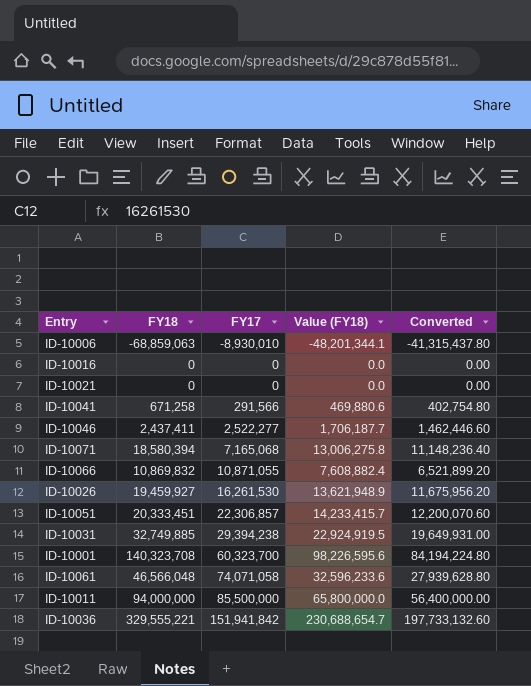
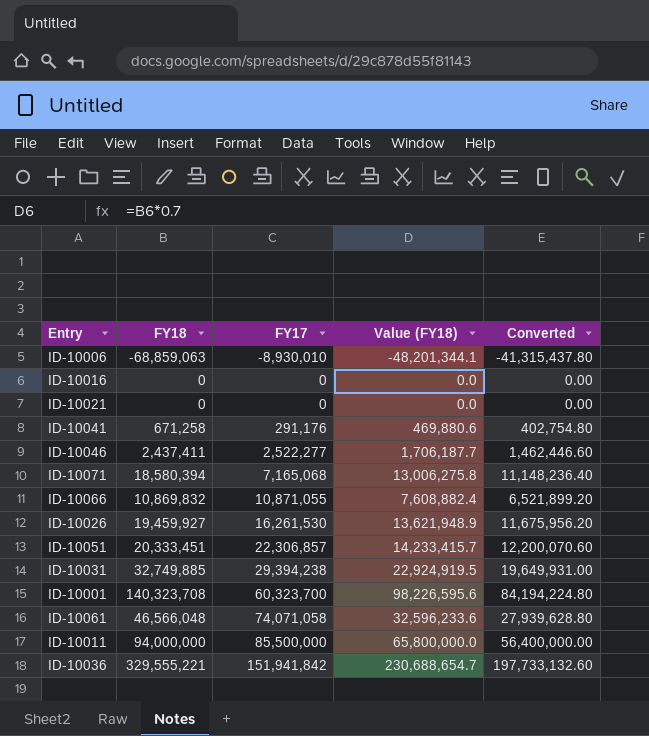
ID-10041 | FY17: 291,566 -> 291,176

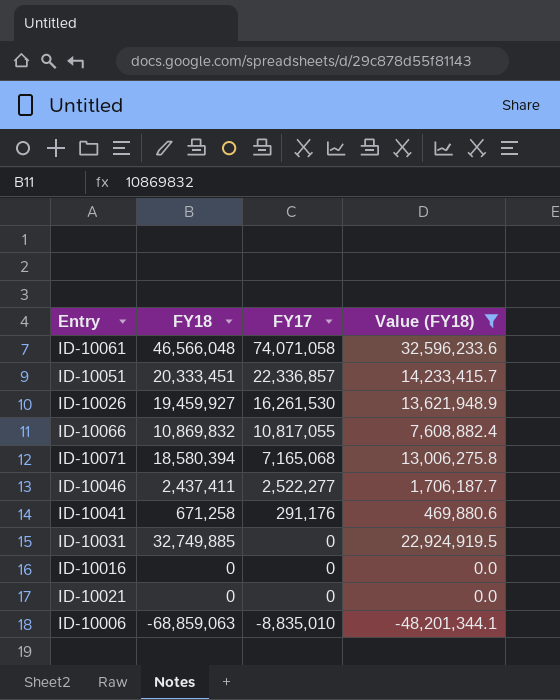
filter: none -> Value (FY18) <= 32,596,233.6
row order: FY17 ascending -> FY17 descending
column Converted | formula: [FY18] * 0.6 -> none
ID-10051 | FY17: 22,306,857 -> 22,336,857
ID-10066 | FY17: 10,871,055 -> 10,817,055
ID-10031 | FY17: 29,394,238 -> 0
ID-10006 | FY17: -8,930,010 -> -8,835,010

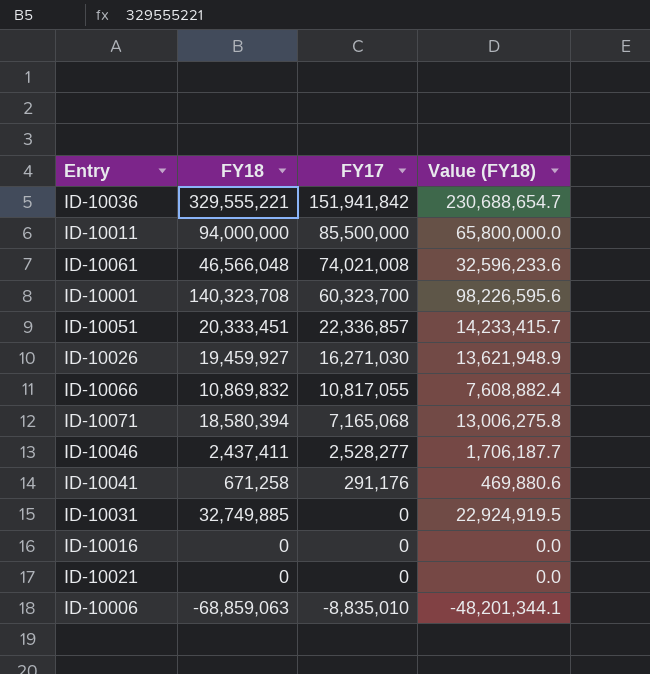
filter: Value (FY18) <= 32,596,233.6 -> none
ID-10061 | FY17: 74,071,058 -> 74,021,008
ID-10026 | FY17: 16,261,530 -> 16,271,030
ID-10046 | FY17: 2,522,277 -> 2,528,277

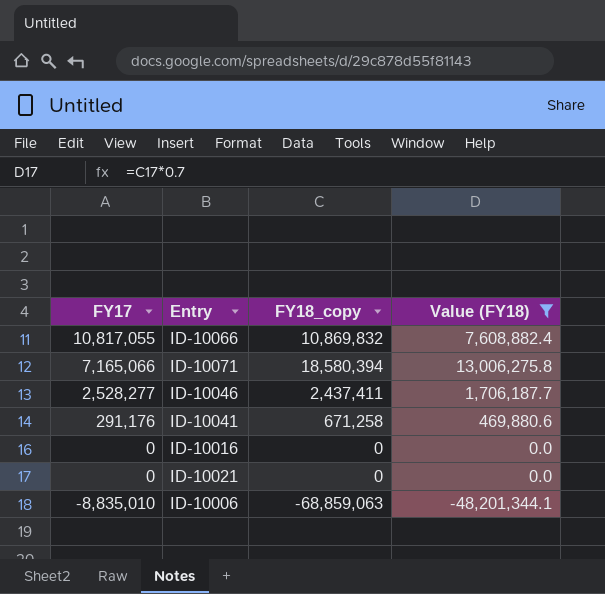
filter: none -> Value (FY18) <= 13,006,275.8
column FY17 | position: 3 -> 1
column name: FY18 -> FY18_copy
ID-10071 | FY17: 7,165,068 -> 7,165,066

